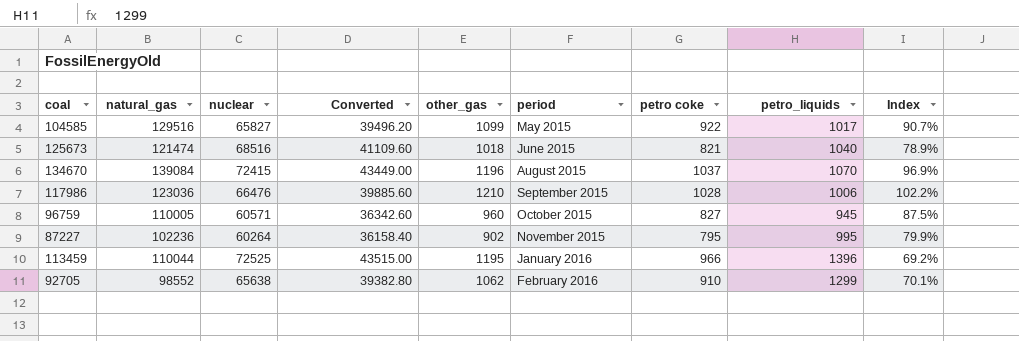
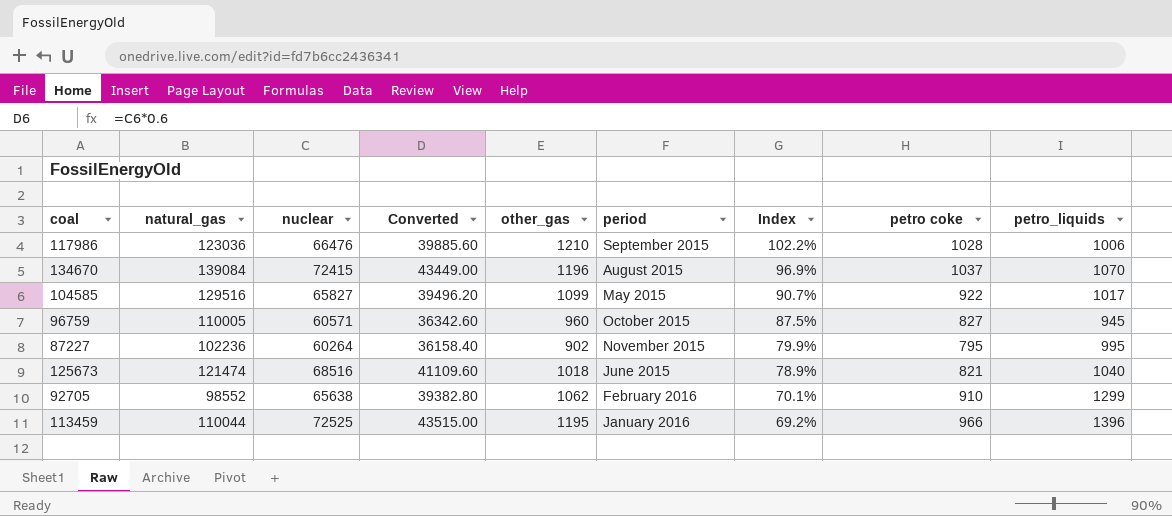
row order: period ascending -> Index descending
column Index | position: 9 -> 7

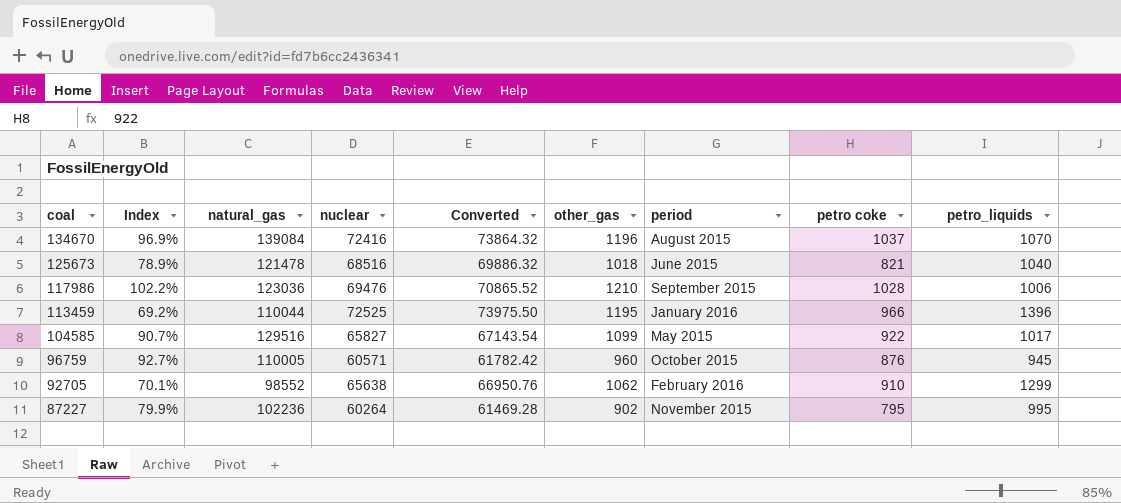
row order: Index descending -> coal descending
column Index | position: 7 -> 2
column Converted | formula: [nuclear] * 0.6 -> [nuclear] * 1.02
134670 | nuclear: 72415 -> 72416
125673 | natural_gas: 121474 -> 121478
117986 | nuclear: 66476 -> 69476
96759 | Index: 87.5% -> 92.7%
96759 | petro coke: 827 -> 876

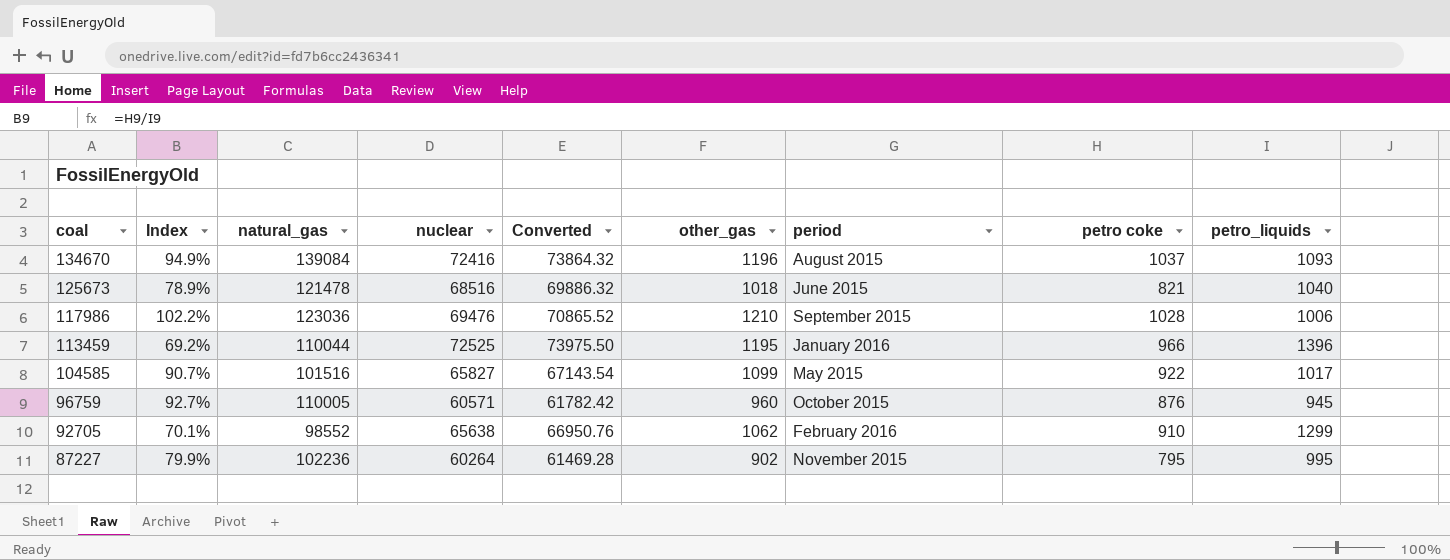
134670 | Index: 96.9% -> 94.9%
134670 | petro_liquids: 1070 -> 1093
104585 | natural_gas: 129516 -> 101516

